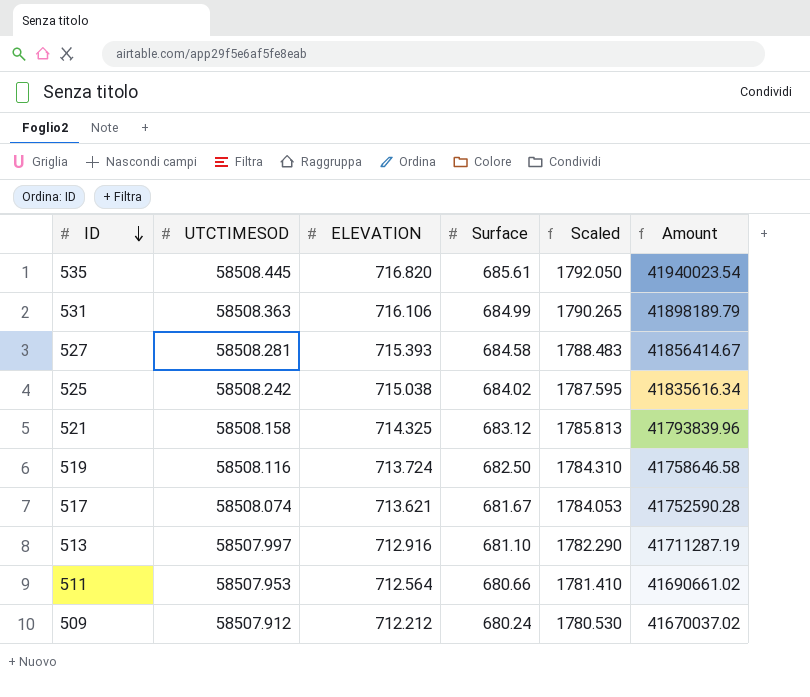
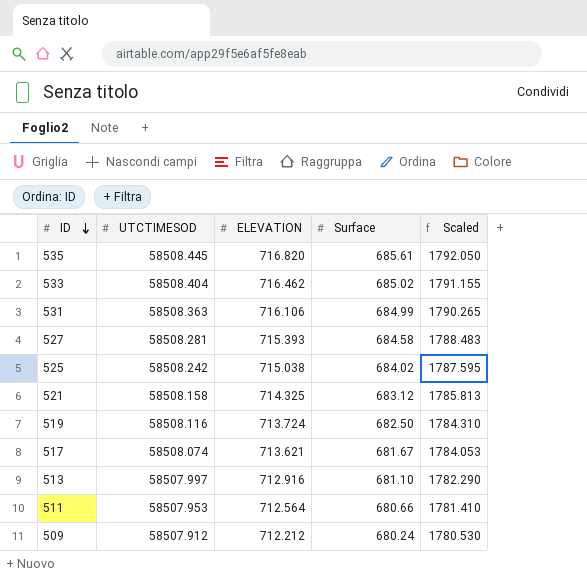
column Amount | formula: [UTCTIMESOD] * [ELEVATION] -> none
row 533: none -> 58508.404 | 716.462 | 685.02 | 1791.155

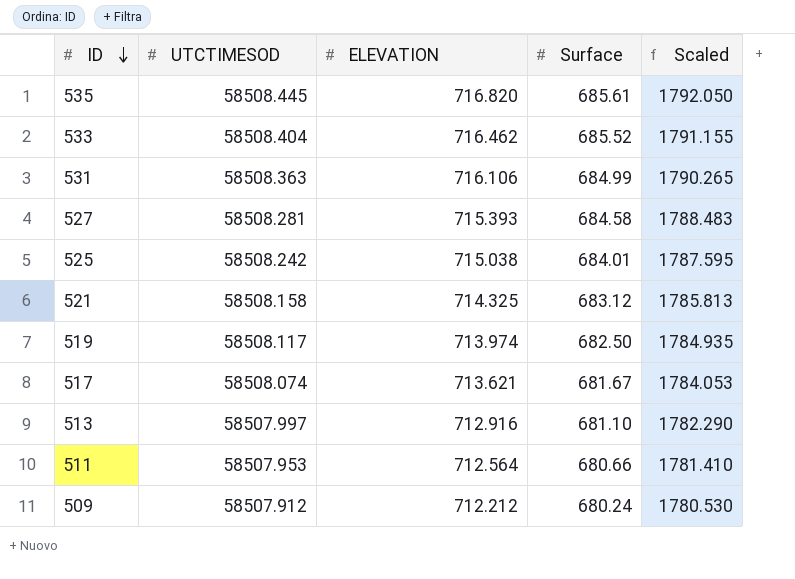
533 | Surface: 685.02 -> 685.52
525 | Surface: 684.02 -> 684.01
519 | UTCTIMESOD: 58508.116 -> 58508.117
519 | ELEVATION: 713.724 -> 713.974
519 | Scaled: 1784.310 -> 1784.935

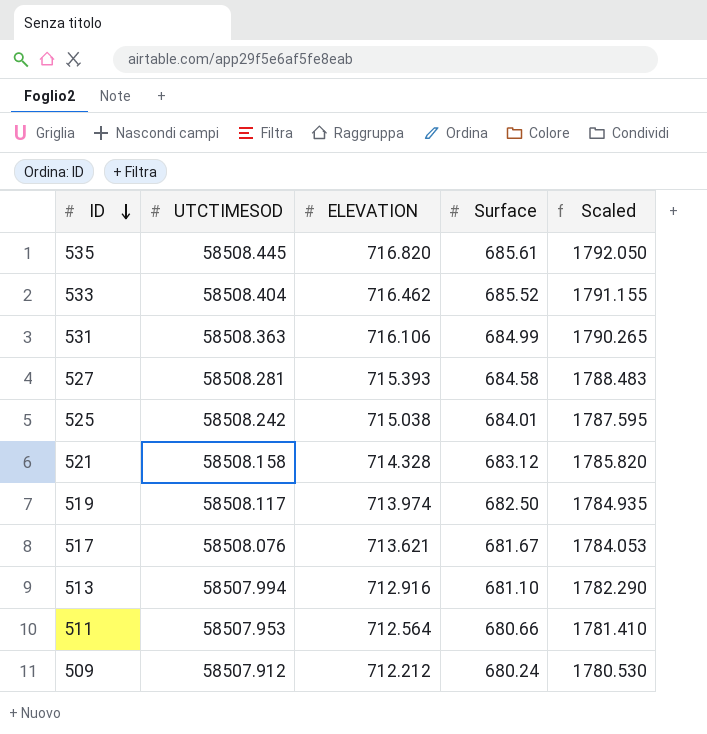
521 | ELEVATION: 714.325 -> 714.328
521 | Scaled: 1785.813 -> 1785.820
517 | UTCTIMESOD: 58508.074 -> 58508.076
513 | UTCTIMESOD: 58507.997 -> 58507.994

